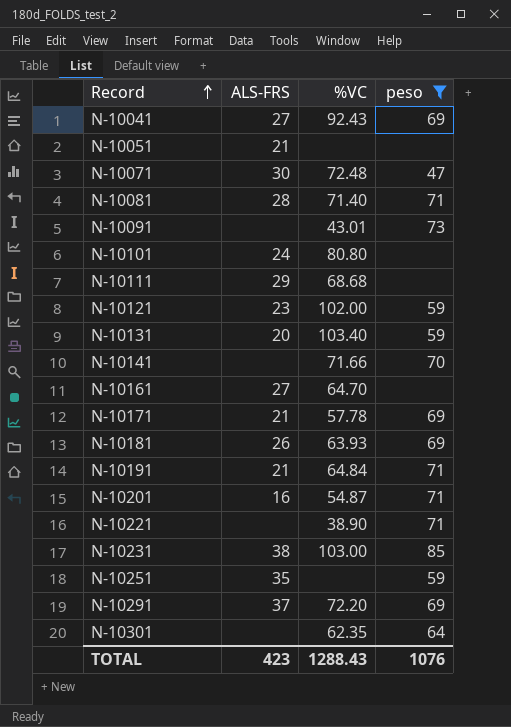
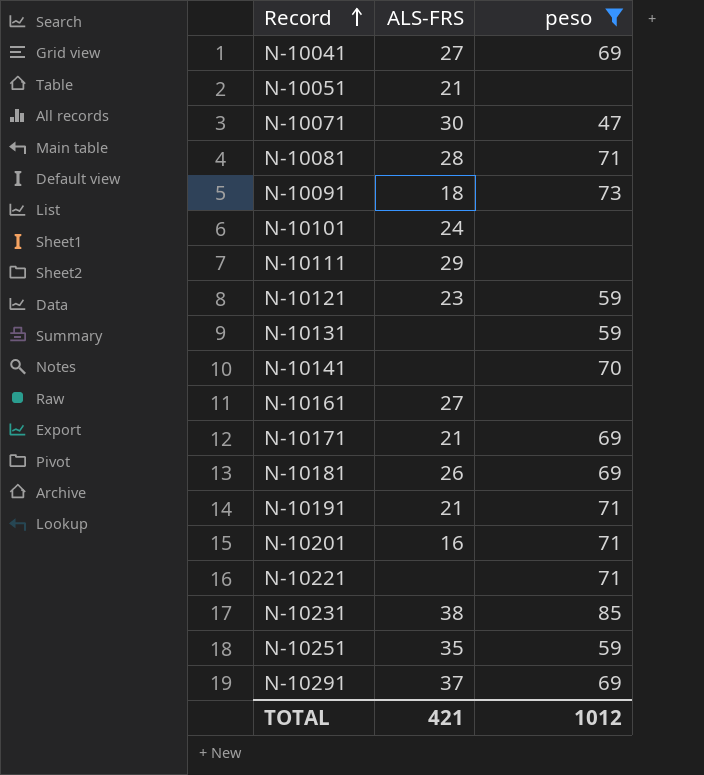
column %VC | position: 3 -> none
row N-10301: none | 62.35 | 64 -> none
N-10091 | ALS-FRS: none -> 18
N-10131 | ALS-FRS: 20 -> none
TOTAL | ALS-FRS: 423 -> 421
TOTAL | peso: 1076 -> 1012

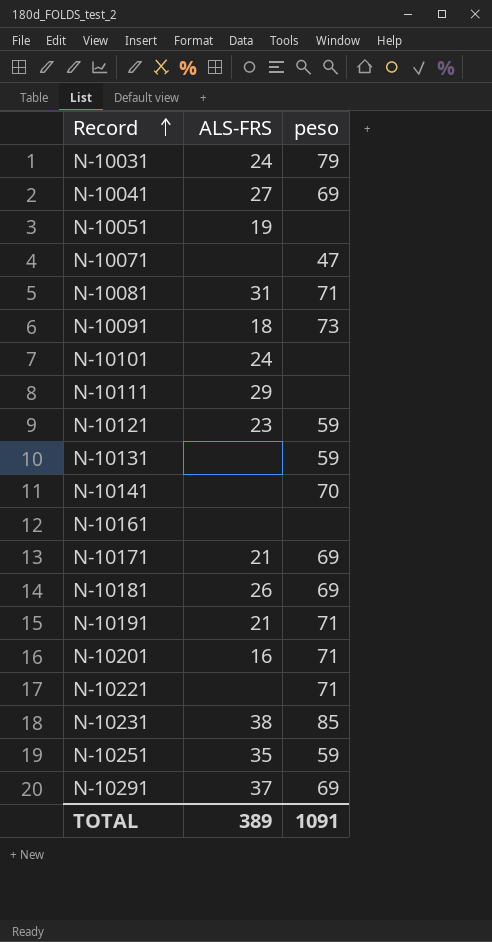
filter: peso != 79 -> none
N-10051 | ALS-FRS: 21 -> 19
N-10071 | ALS-FRS: 30 -> none
N-10081 | ALS-FRS: 28 -> 31
N-10161 | ALS-FRS: 27 -> none
TOTAL | ALS-FRS: 421 -> 389
TOTAL | peso: 1012 -> 1091

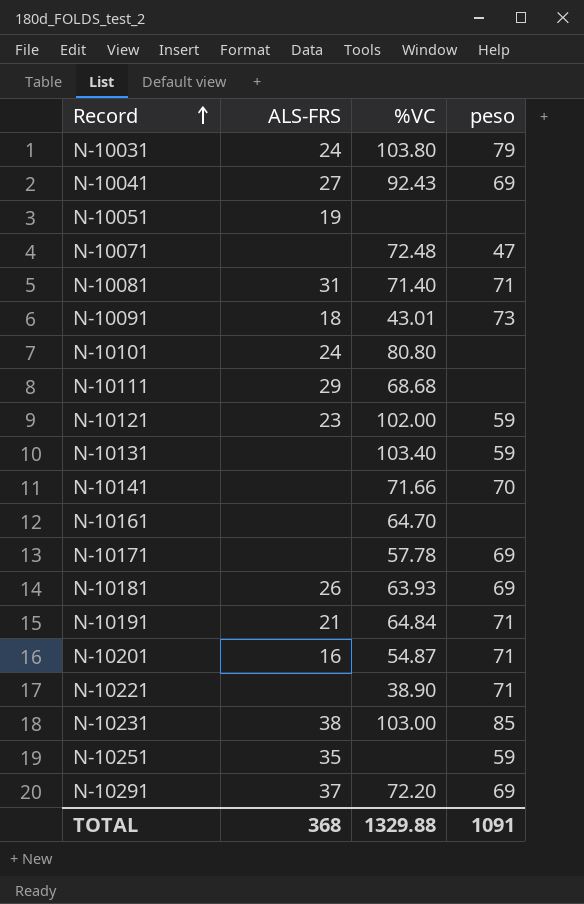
column %VC | position: none -> 3
N-10171 | ALS-FRS: 21 -> none
TOTAL | ALS-FRS: 389 -> 368

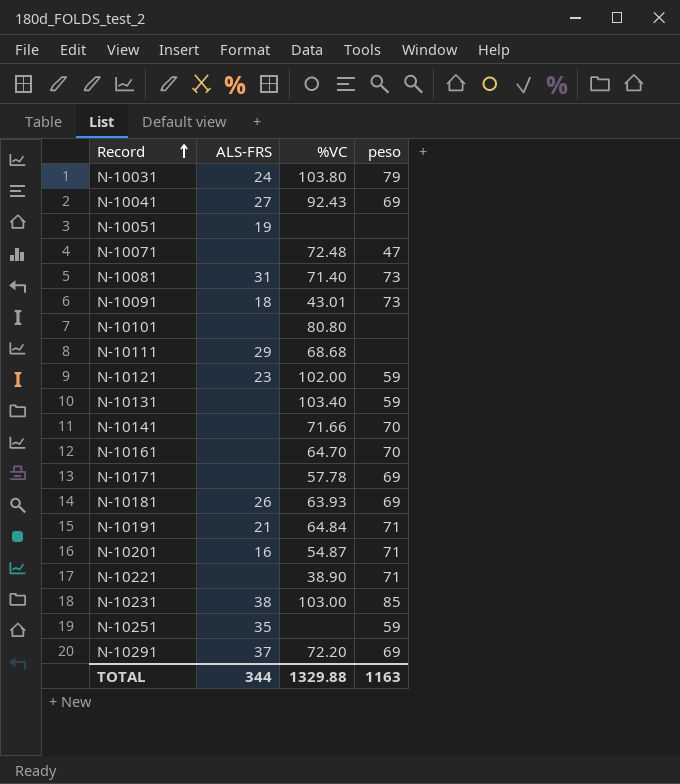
N-10081 | peso: 71 -> 73
N-10101 | ALS-FRS: 24 -> none
N-10161 | peso: none -> 70
TOTAL | ALS-FRS: 368 -> 344
TOTAL | peso: 1091 -> 1163

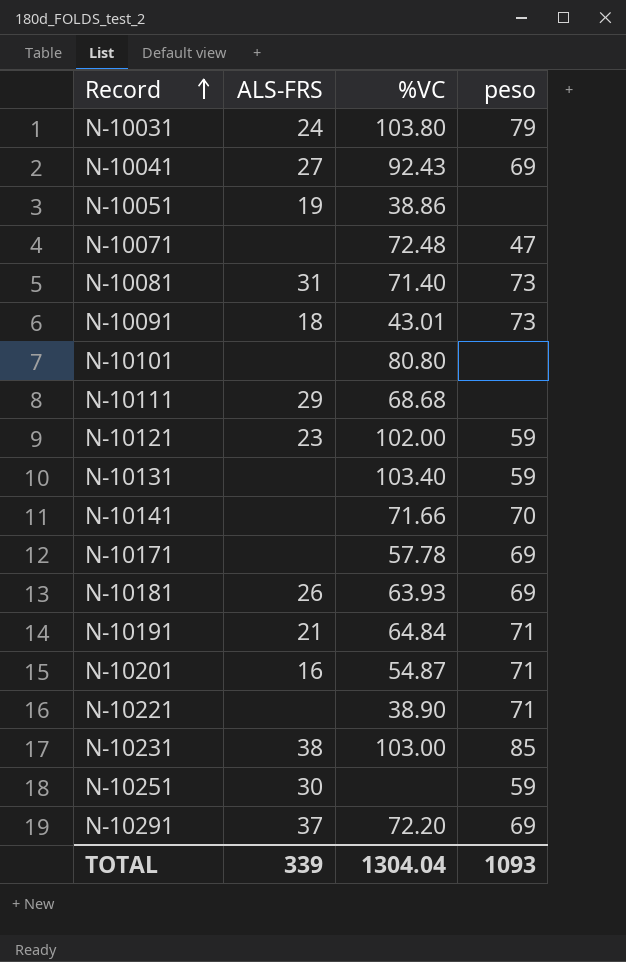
row N-10161: none | 64.70 | 70 -> none
N-10051 | %VC: none -> 38.86
N-10251 | ALS-FRS: 35 -> 30
TOTAL | ALS-FRS: 344 -> 339
TOTAL | %VC: 1329.88 -> 1304.04
TOTAL | peso: 1163 -> 1093

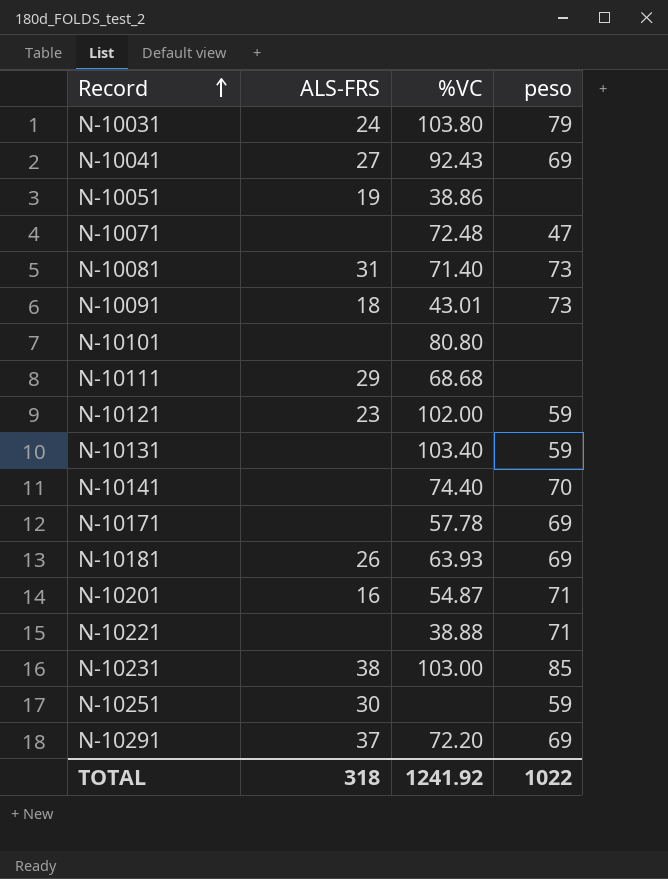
row N-10191: 21 | 64.84 | 71 -> none
N-10141 | %VC: 71.66 -> 74.40
N-10221 | %VC: 38.90 -> 38.88
TOTAL | ALS-FRS: 339 -> 318
TOTAL | %VC: 1304.04 -> 1241.92
TOTAL | peso: 1093 -> 1022

